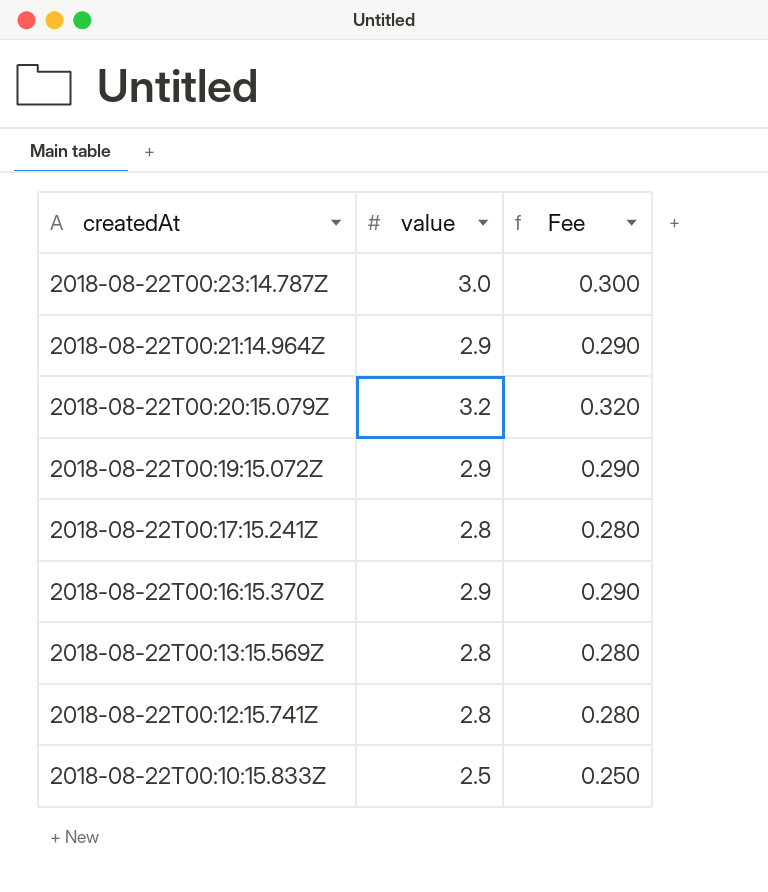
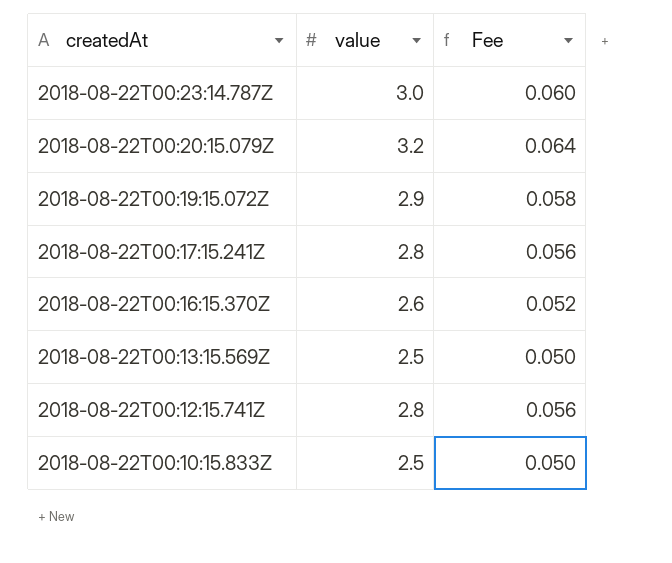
column Fee | formula: [value] * 0.1 -> [value] * 0.02
row 2018-08-22T00:21:14.964Z: 2.9 | 0.290 -> none
2018-08-22T00:16:15.370Z | value: 2.9 -> 2.6
2018-08-22T00:13:15.569Z | value: 2.8 -> 2.5

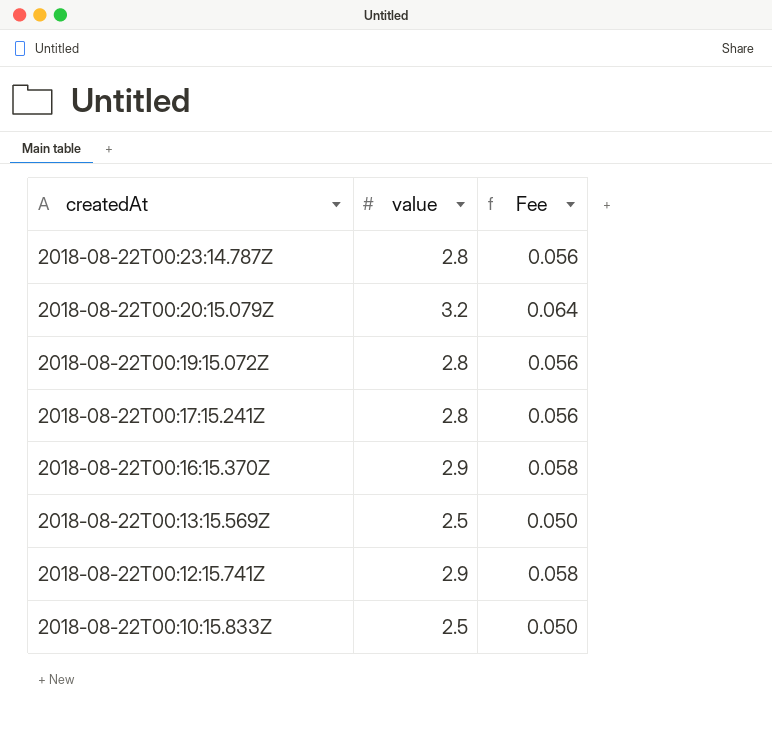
2018-08-22T00:23:14.787Z | value: 3.0 -> 2.8
2018-08-22T00:23:14.787Z | Fee: 0.060 -> 0.056
2018-08-22T00:19:15.072Z | value: 2.9 -> 2.8
2018-08-22T00:19:15.072Z | Fee: 0.058 -> 0.056
2018-08-22T00:16:15.370Z | value: 2.6 -> 2.9
2018-08-22T00:16:15.370Z | Fee: 0.052 -> 0.058
2018-08-22T00:12:15.741Z | value: 2.8 -> 2.9
2018-08-22T00:12:15.741Z | Fee: 0.056 -> 0.058

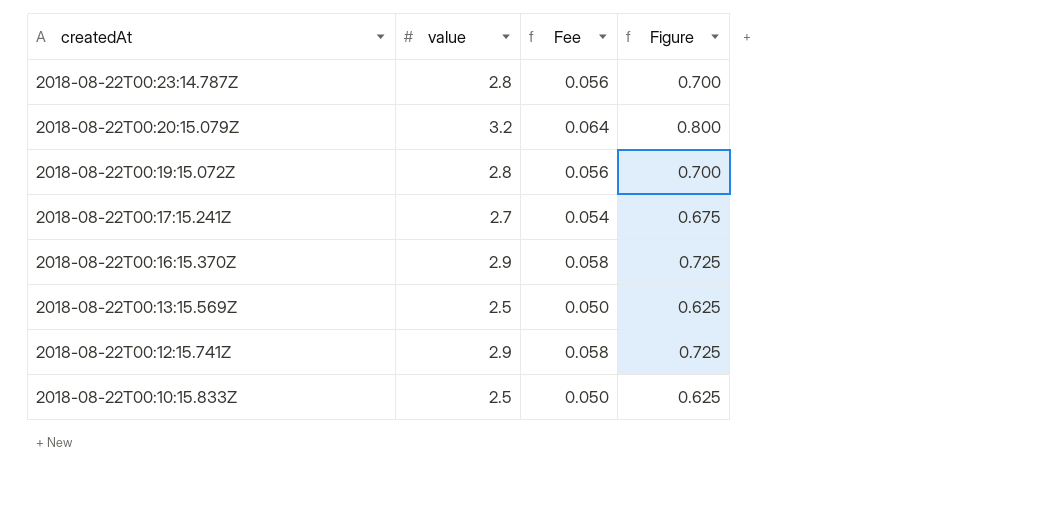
column Figure | formula: none -> [value] * 0.25
2018-08-22T00:17:15.241Z | value: 2.8 -> 2.7
2018-08-22T00:17:15.241Z | Fee: 0.056 -> 0.054

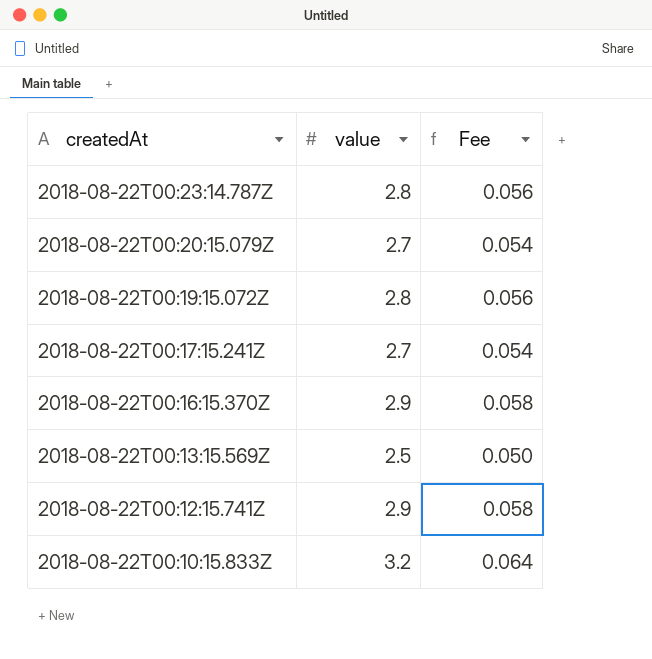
column Figure | formula: [value] * 0.25 -> none
2018-08-22T00:20:15.079Z | value: 3.2 -> 2.7
2018-08-22T00:20:15.079Z | Fee: 0.064 -> 0.054
2018-08-22T00:10:15.833Z | value: 2.5 -> 3.2
2018-08-22T00:10:15.833Z | Fee: 0.050 -> 0.064

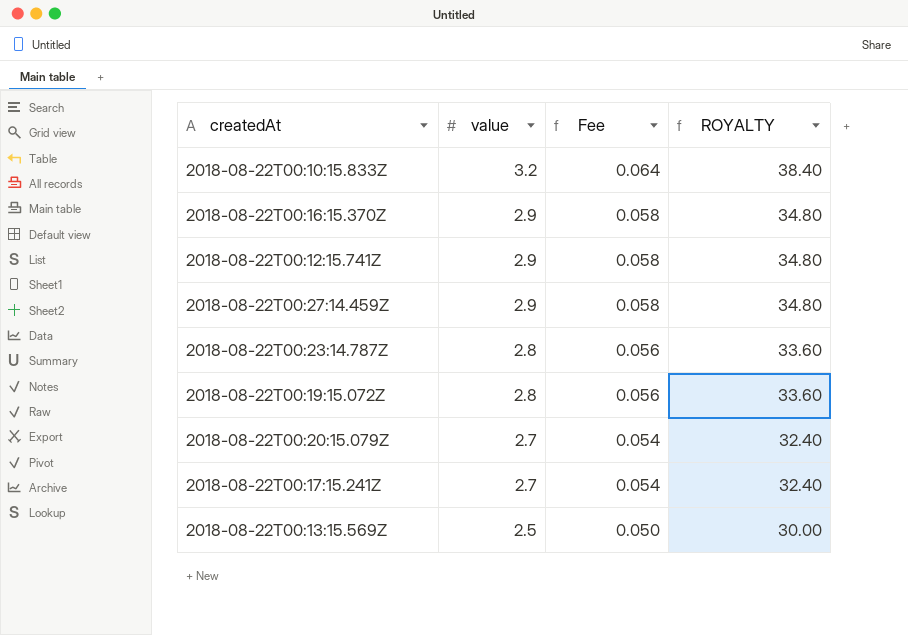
row order: createdAt descending -> value descending
column ROYALTY | formula: none -> [value] * 12
row 2018-08-22T00:27:14.459Z: none -> 2.9 | 0.058 | 34.80

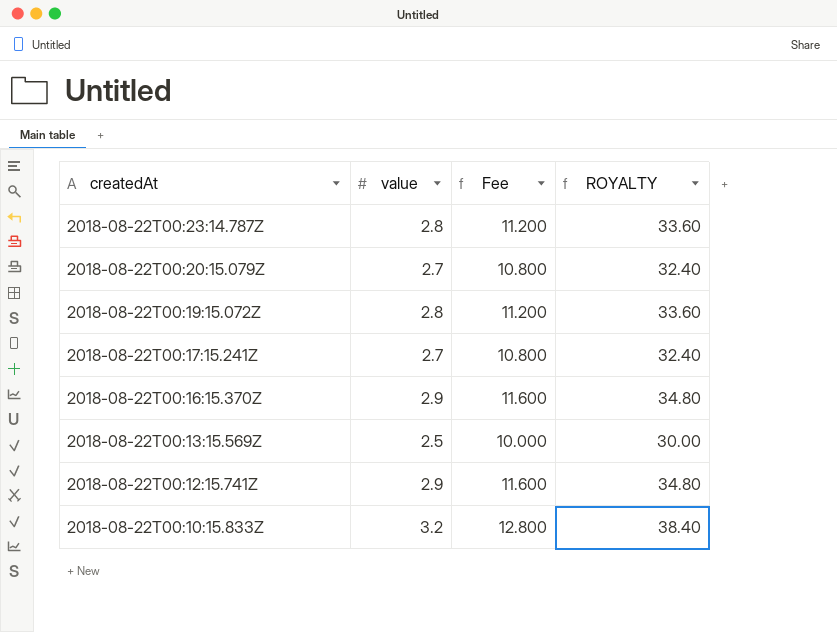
row order: value descending -> createdAt descending
column Fee | formula: [value] * 0.02 -> [value] * 4
row 2018-08-22T00:27:14.459Z: 2.9 | 0.058 | 34.80 -> none

